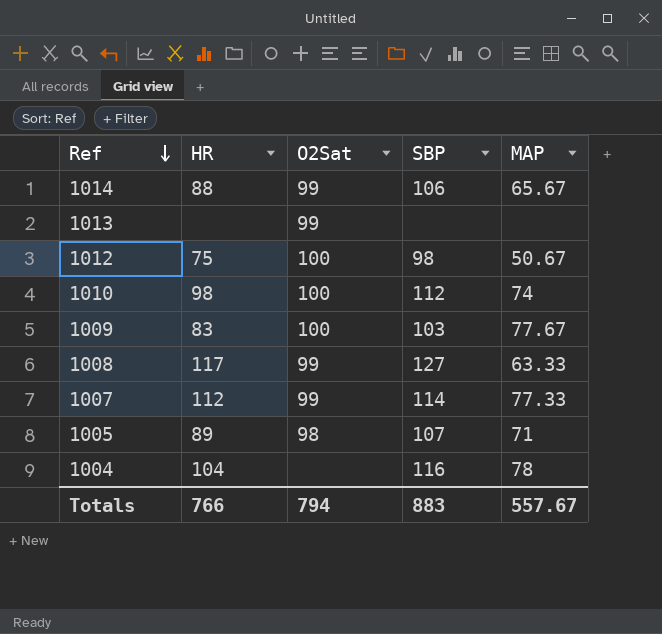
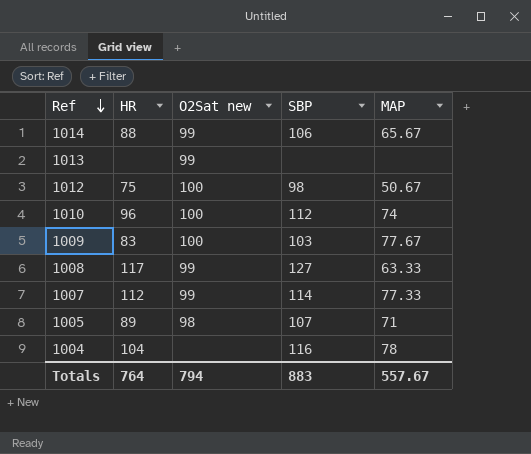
column name: O2Sat -> O2Sat new
1010 | HR: 98 -> 96
Totals | HR: 766 -> 764

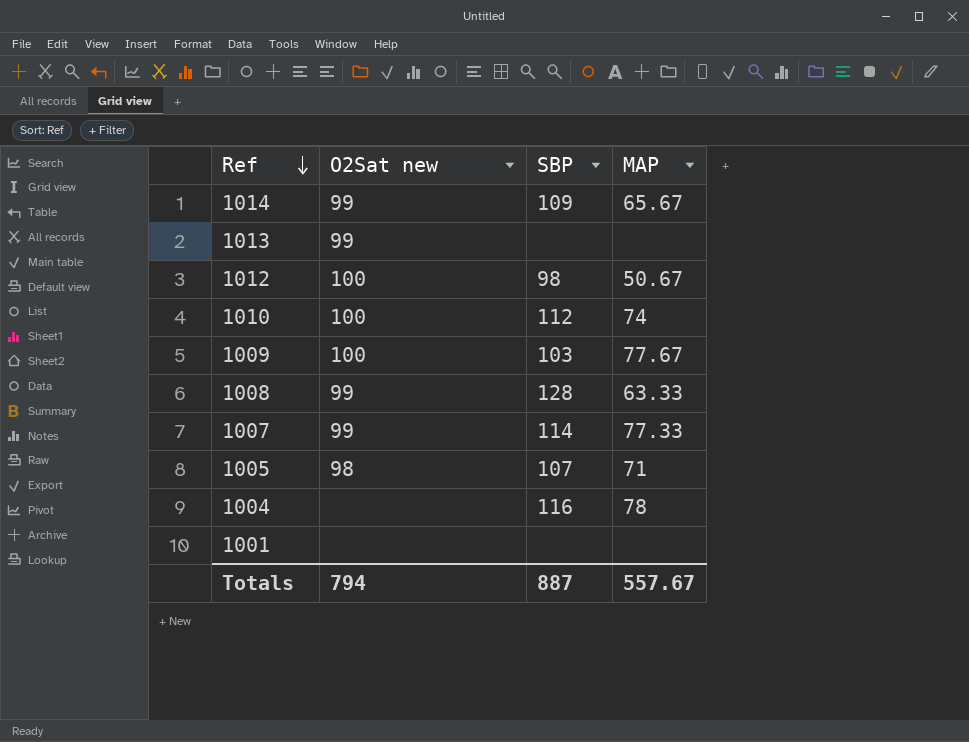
column HR | position: 2 -> none
1014 | SBP: 106 -> 109
1008 | SBP: 127 -> 128
row 1001: none -> none | none | none
Totals | SBP: 883 -> 887

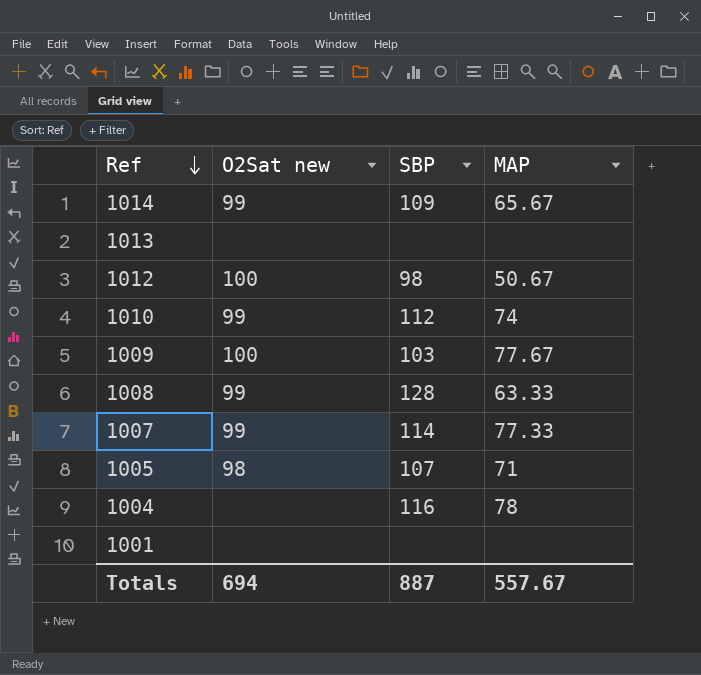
1013 | O2Sat new: 99 -> none
1010 | O2Sat new: 100 -> 99
Totals | O2Sat new: 794 -> 694

